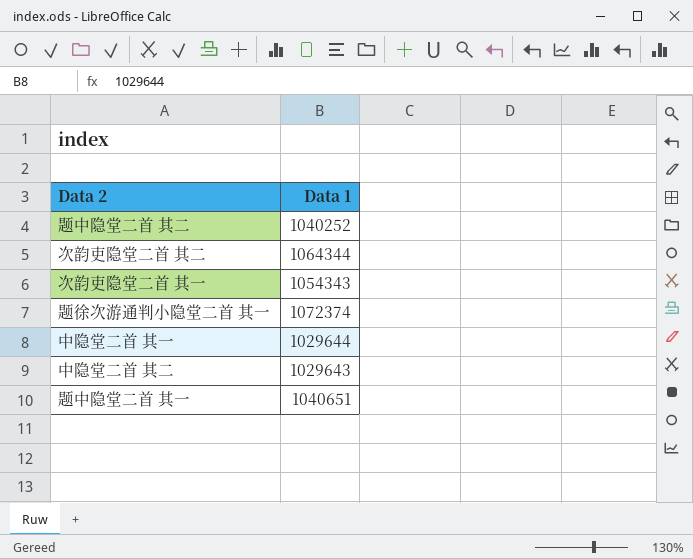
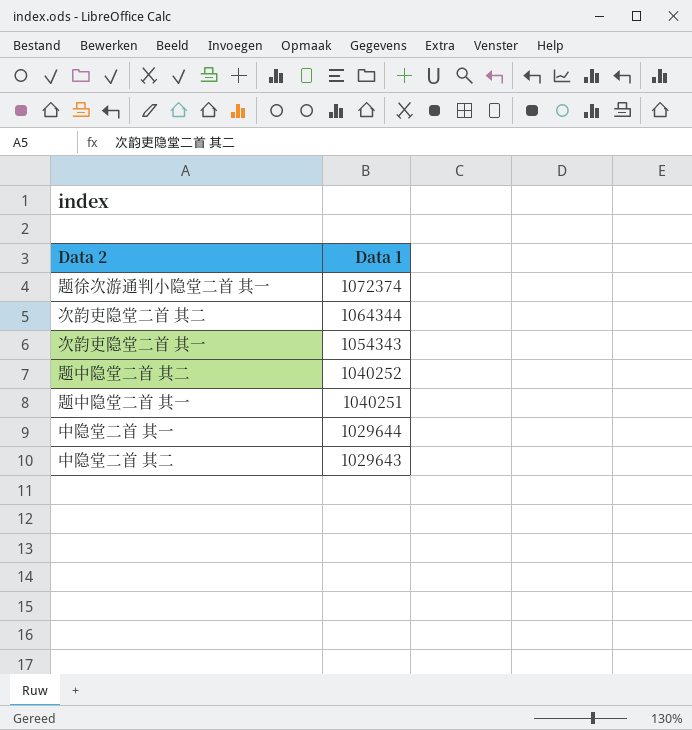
row order: none -> Data 1 descending
题中隐堂二首 其一 | Data 1: 1040651 -> 1040251

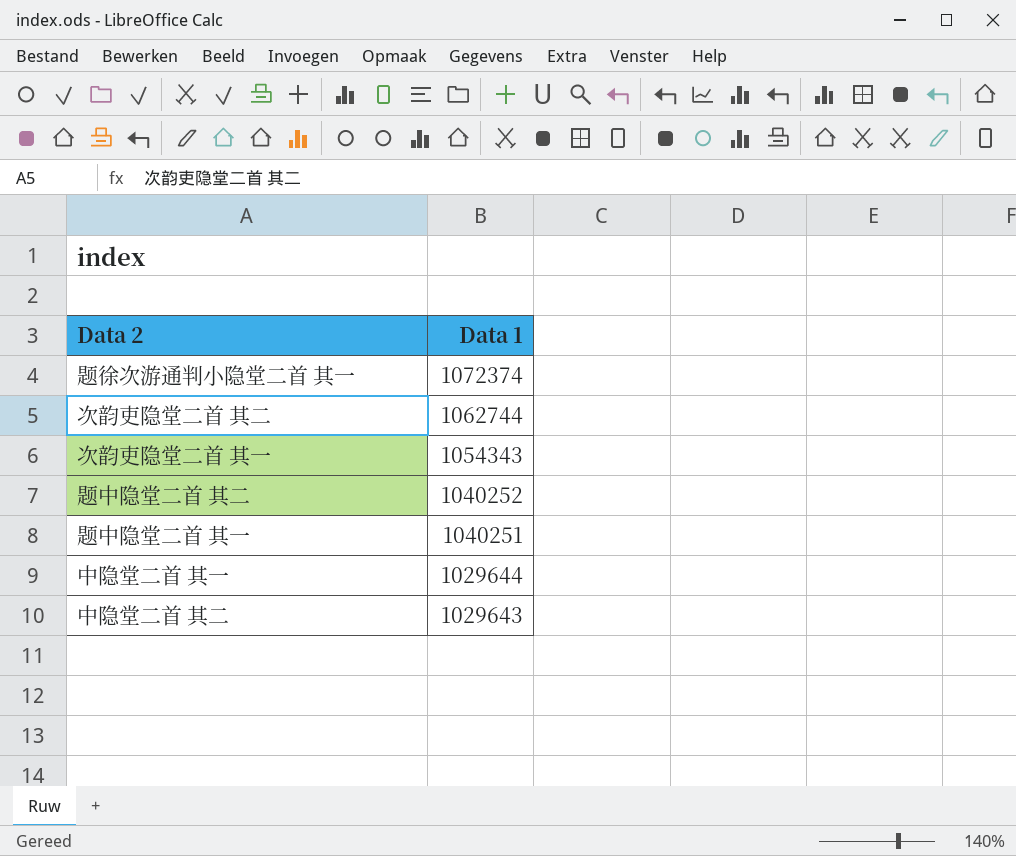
次韵吏隐堂二首 其二 | Data 1: 1064344 -> 1062744

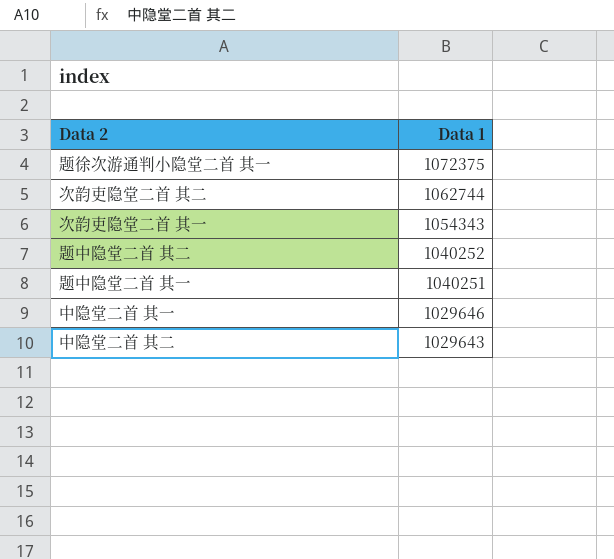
题徐次游通判小隐堂二首 其一 | Data 1: 1072374 -> 1072375
中隐堂二首 其一 | Data 1: 1029644 -> 1029646

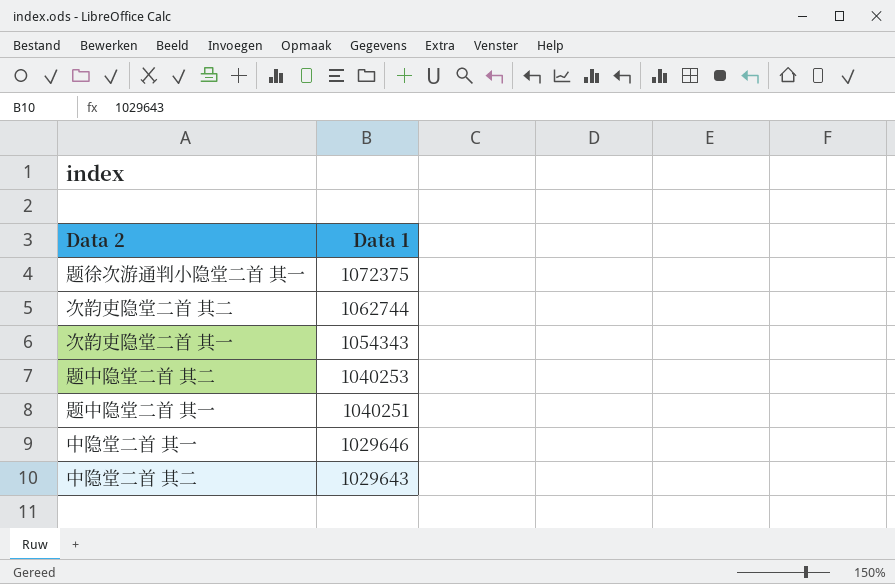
题中隐堂二首 其二 | Data 1: 1040252 -> 1040253

